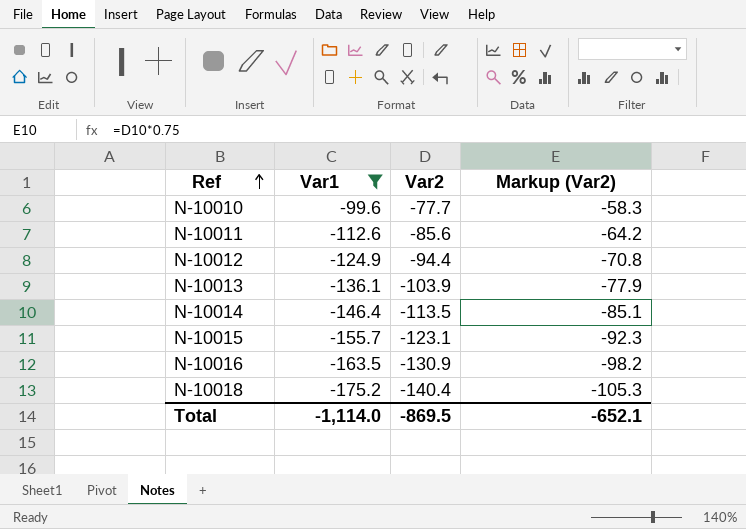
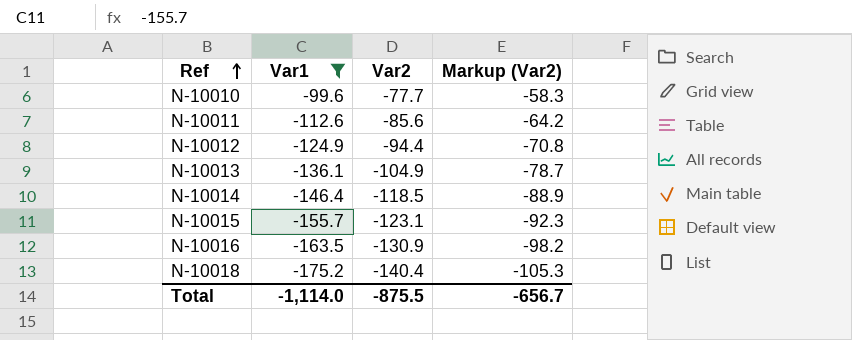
N-10013 | Var2: -103.9 -> -104.9
N-10013 | Markup (Var2): -77.9 -> -78.7
N-10014 | Var2: -113.5 -> -118.5
N-10014 | Markup (Var2): -85.1 -> -88.9
Total | Var2: -869.5 -> -875.5
Total | Markup (Var2): -652.1 -> -656.7

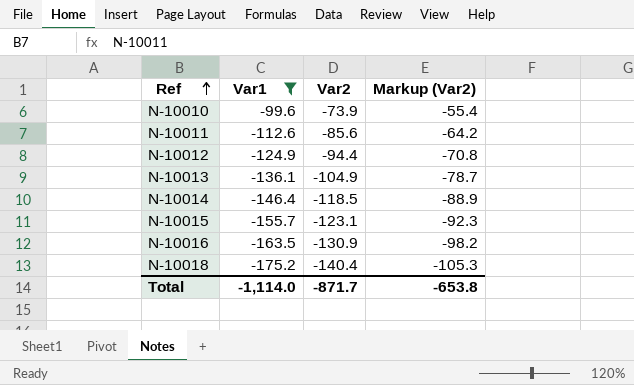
N-10010 | Var2: -77.7 -> -73.9
N-10010 | Markup (Var2): -58.3 -> -55.4
Total | Var2: -875.5 -> -871.7
Total | Markup (Var2): -656.7 -> -653.8

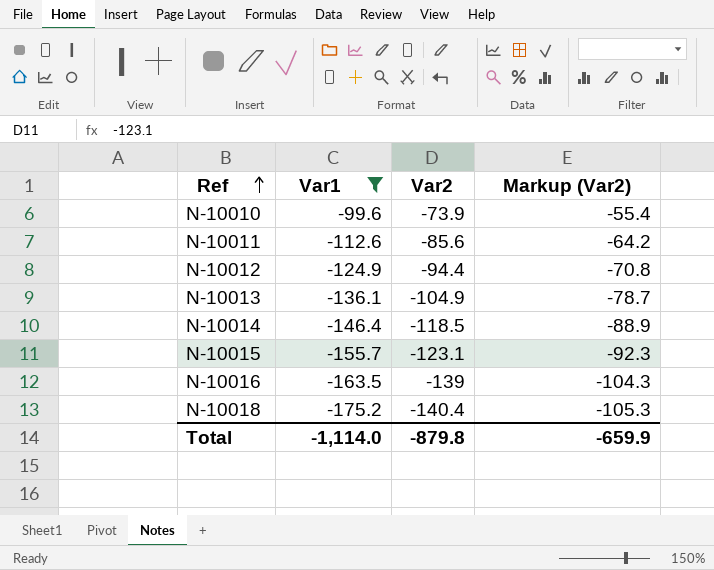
N-10016 | Var2: -130.9 -> -139
N-10016 | Markup (Var2): -98.2 -> -104.3
Total | Var2: -871.7 -> -879.8
Total | Markup (Var2): -653.8 -> -659.9

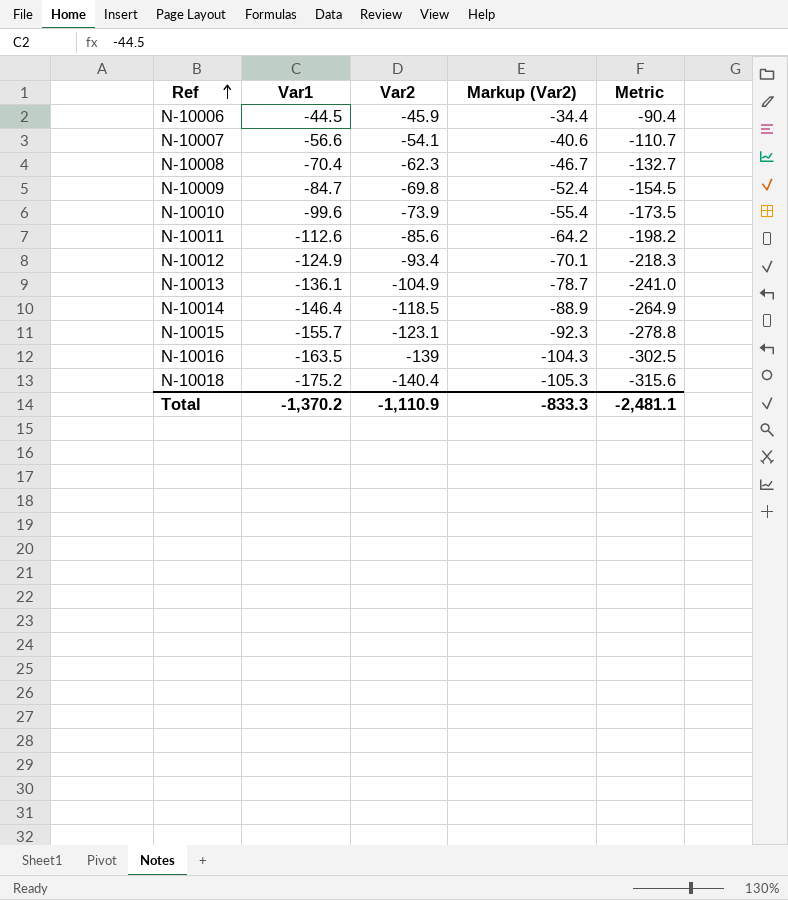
filter: Var1 <= -99.6 -> none
column Metric | formula: none -> [Var1] + [Var2]
N-10012 | Var2: -94.4 -> -93.4
N-10012 | Markup (Var2): -70.8 -> -70.1
Total | Var1: -1,114.0 -> -1,370.2
Total | Var2: -879.8 -> -1,110.9
Total | Markup (Var2): -659.9 -> -833.3

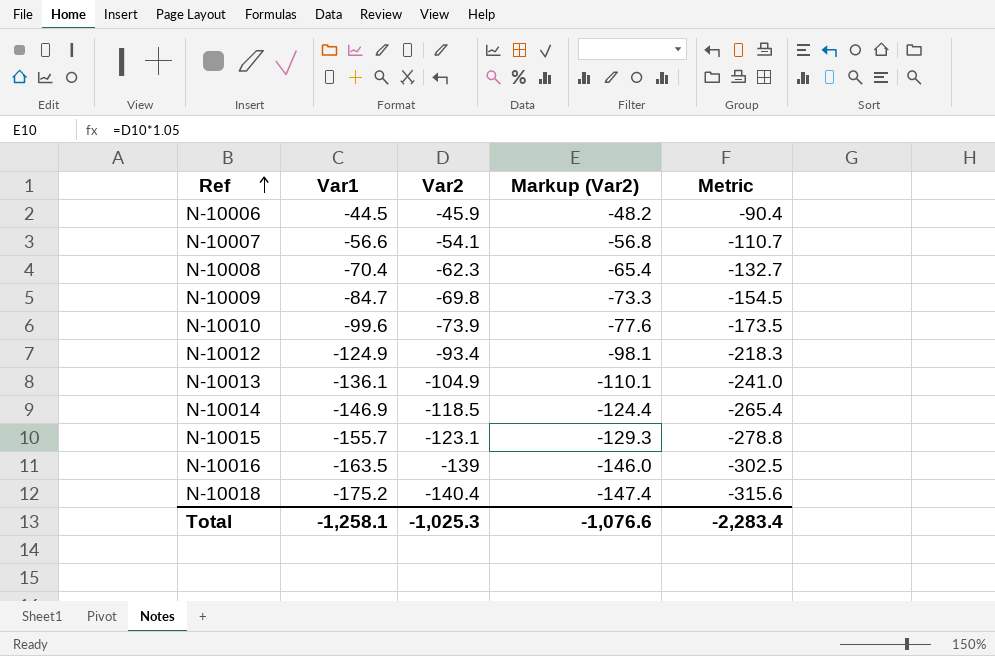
column Markup (Var2) | formula: [Var2] * 0.75 -> [Var2] * 1.05
row N-10011: -112.6 | -85.6 | -64.2 | -198.2 -> none
N-10014 | Var1: -146.4 -> -146.9
N-10014 | Metric: -264.9 -> -265.4
Total | Var1: -1,370.2 -> -1,258.1
Total | Var2: -1,110.9 -> -1,025.3
Total | Markup (Var2): -833.3 -> -1,076.6
Total | Metric: -2,481.1 -> -2,283.4

